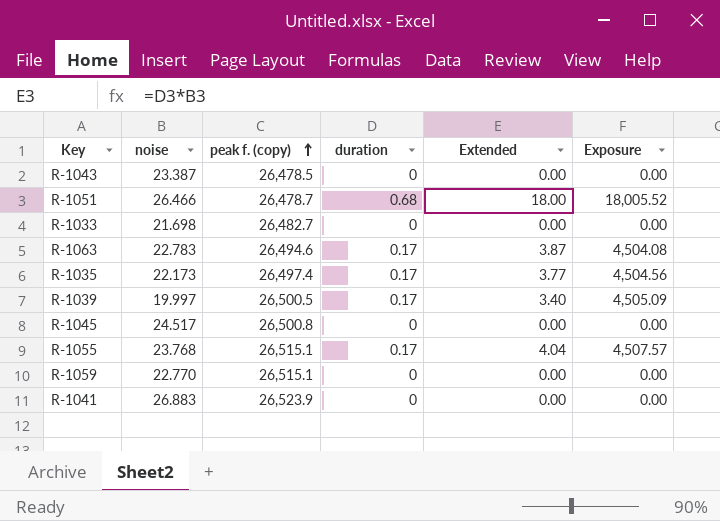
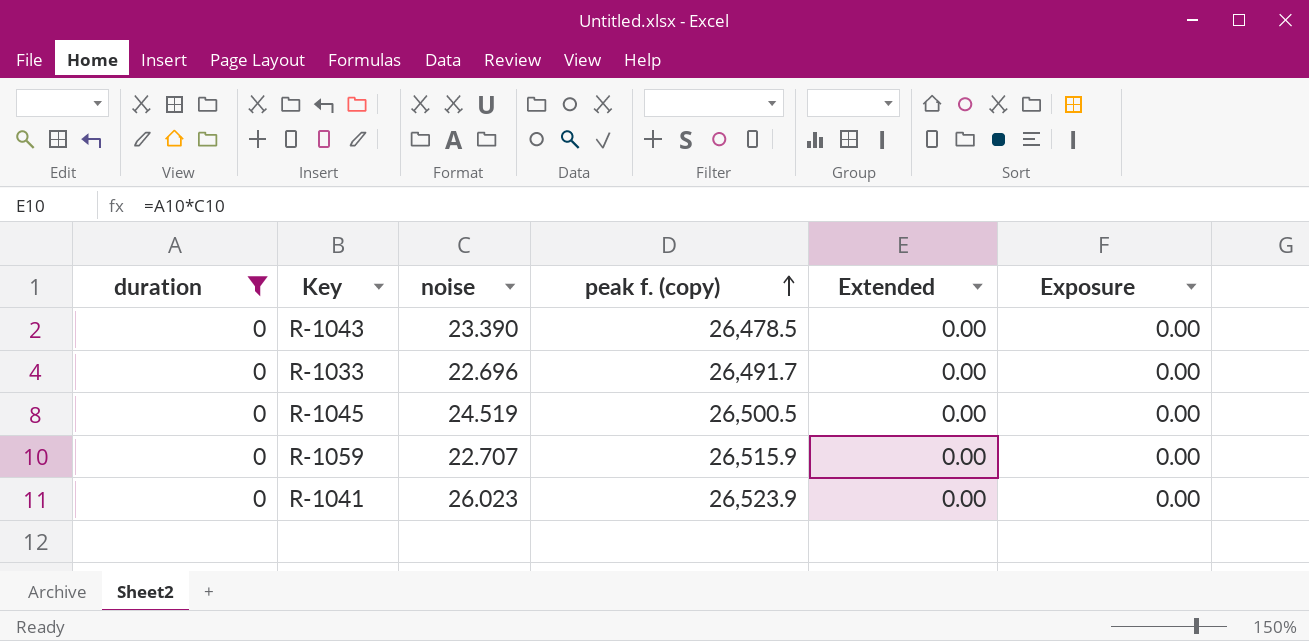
filter: none -> duration = 0
column duration | position: 4 -> 1
R-1043 | noise: 23.387 -> 23.390
R-1033 | noise: 21.698 -> 22.696
R-1033 | peak f. (copy): 26,482.7 -> 26,491.7
R-1045 | noise: 24.517 -> 24.519
R-1045 | peak f. (copy): 26,500.8 -> 26,500.5
R-1059 | noise: 22.770 -> 22.707
R-1059 | peak f. (copy): 26,515.1 -> 26,515.9
R-1041 | noise: 26.883 -> 26.023

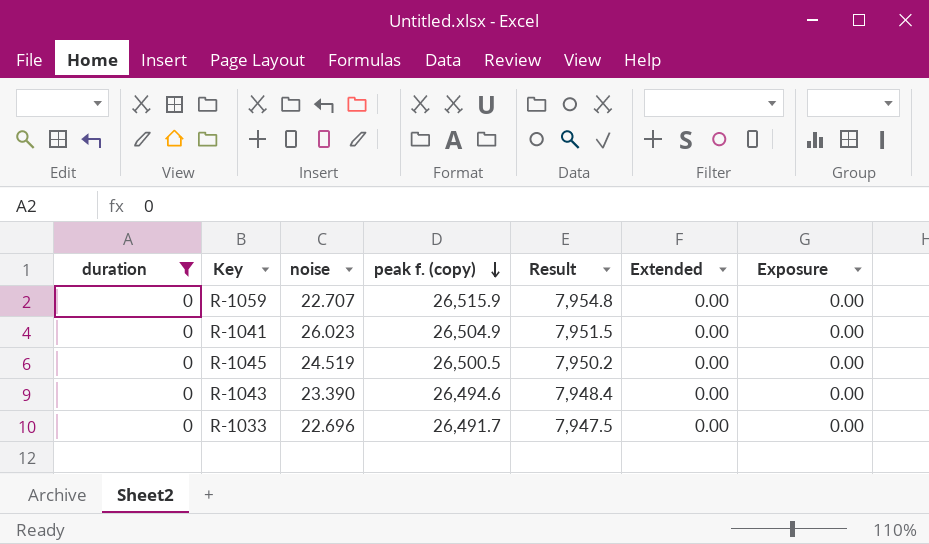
row order: peak f. (copy) ascending -> peak f. (copy) descending
column Result | formula: none -> [peak f. (copy)] * 0.3
R-1041 | peak f. (copy): 26,523.9 -> 26,504.9
R-1043 | peak f. (copy): 26,478.5 -> 26,494.6

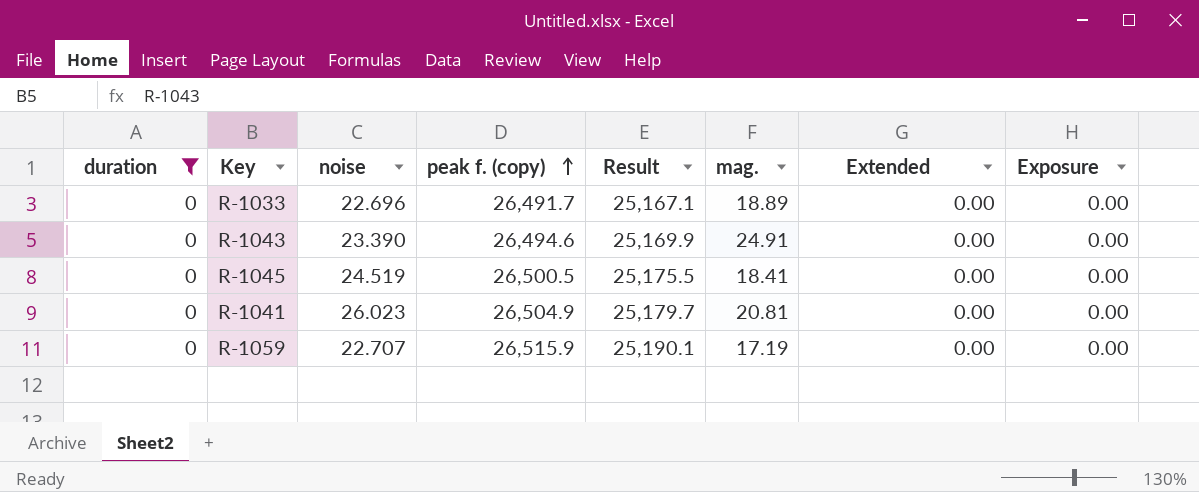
row order: peak f. (copy) descending -> peak f. (copy) ascending
column Result | formula: [peak f. (copy)] * 0.3 -> [peak f. (copy)] * 0.95
column mag. | position: none -> 6

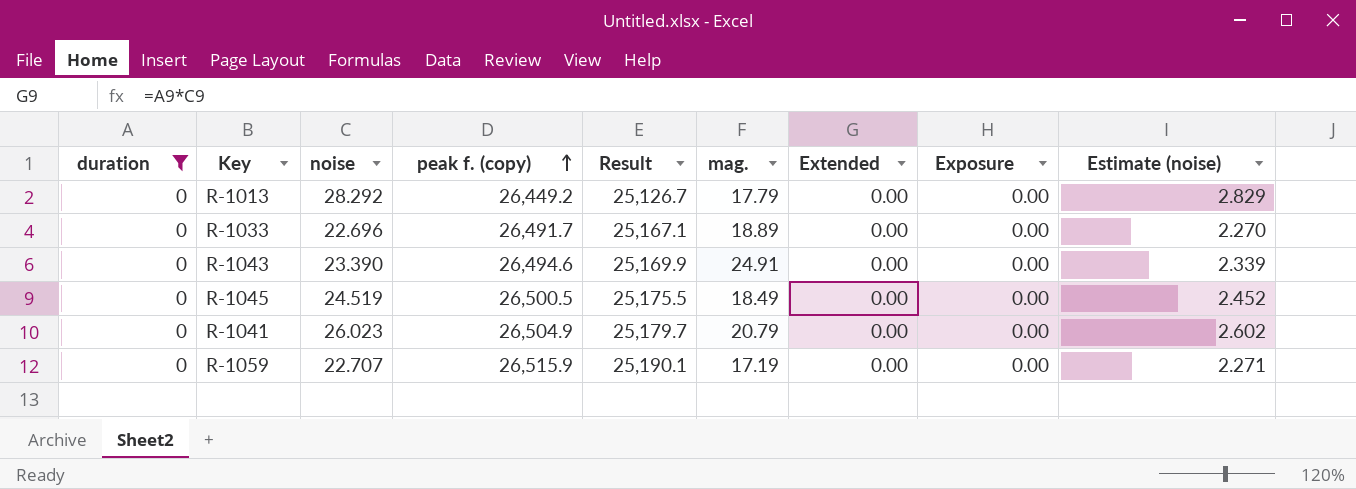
column Estimate (noise) | formula: none -> [noise] * 0.1
row R-1013: none -> 0 | 28.292 | 26,449.2 | 25,126.7 | 17.79 | 0.00 | 0.00 | 2.829
R-1045 | mag.: 18.41 -> 18.49
R-1041 | mag.: 20.81 -> 20.79

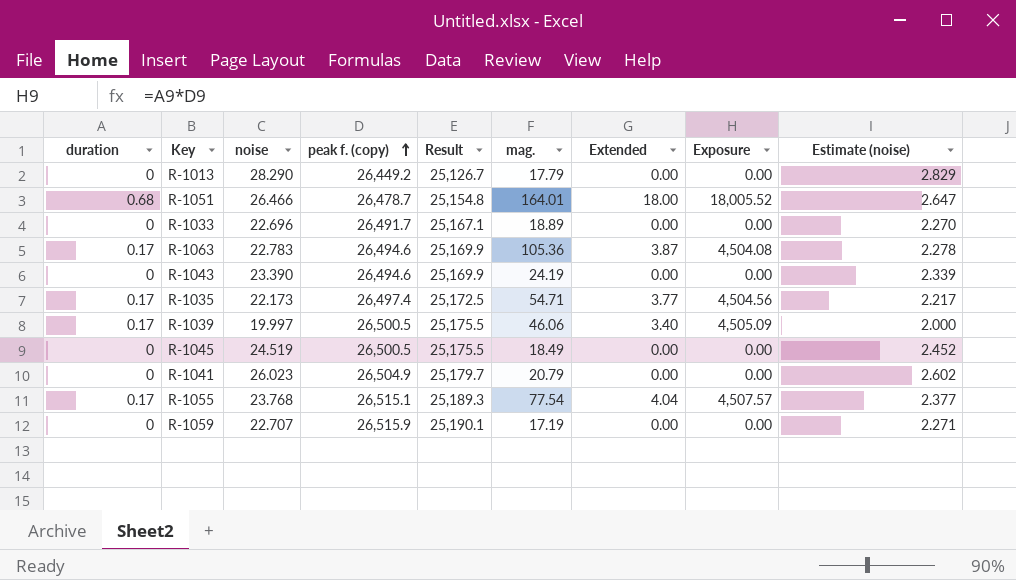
filter: duration = 0 -> none
R-1013 | noise: 28.292 -> 28.290
R-1043 | mag.: 24.91 -> 24.19

